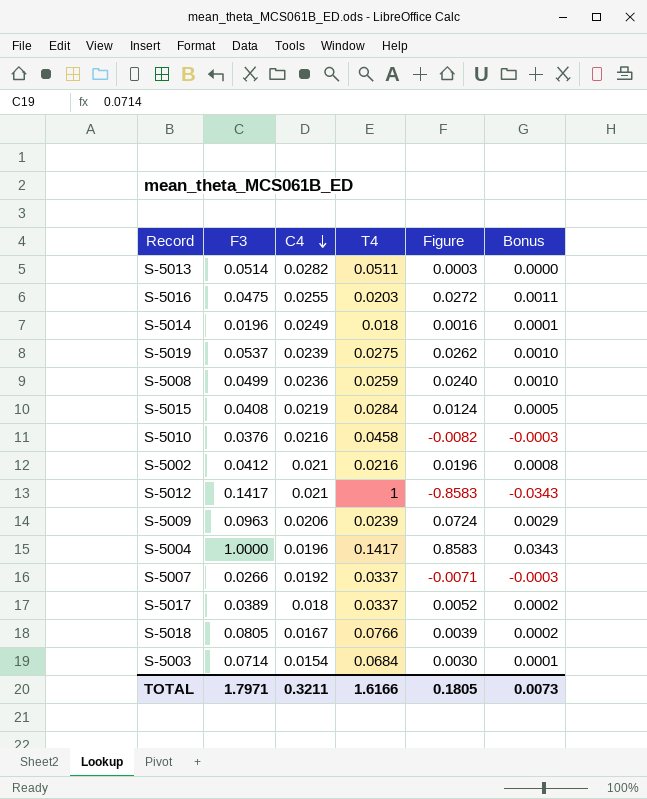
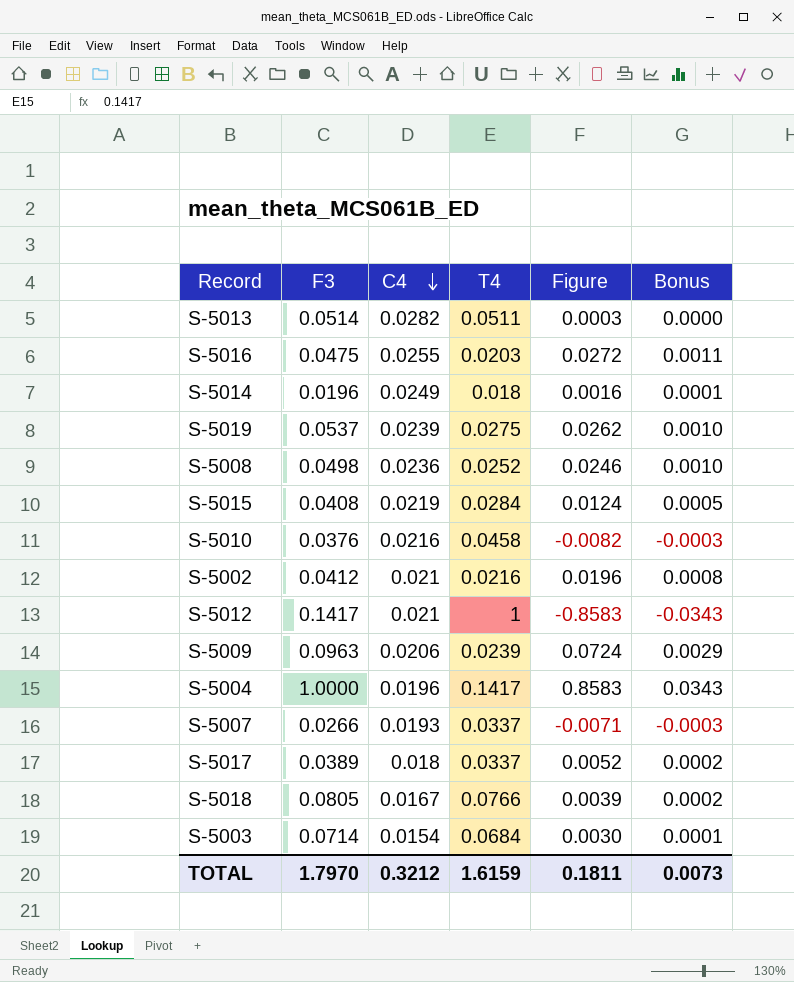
S-5008 | F3: 0.0499 -> 0.0498
S-5008 | T4: 0.0259 -> 0.0252
S-5008 | Figure: 0.0240 -> 0.0246
S-5007 | C4: 0.0192 -> 0.0193
TOTAL | F3: 1.7971 -> 1.7970
TOTAL | C4: 0.3211 -> 0.3212
TOTAL | T4: 1.6166 -> 1.6159
TOTAL | Figure: 0.1805 -> 0.1811

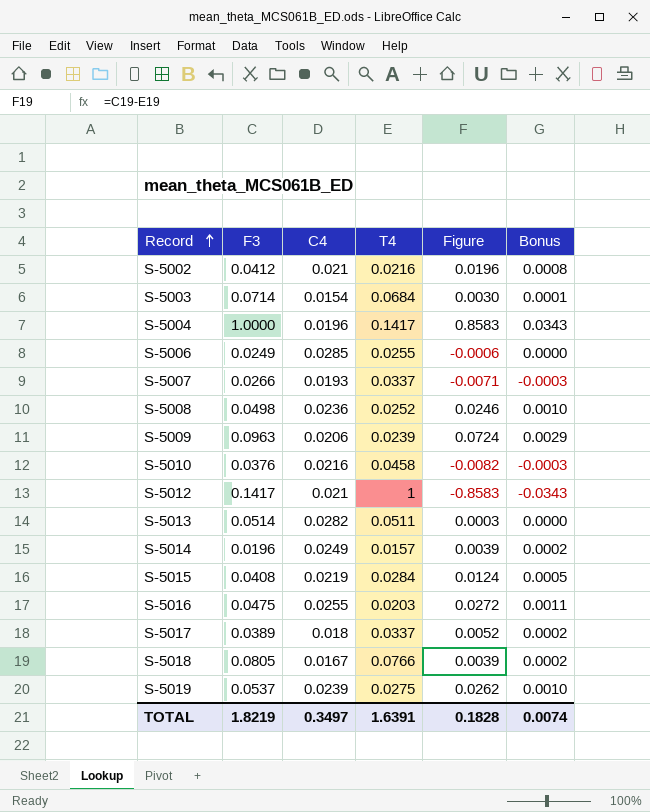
row order: C4 descending -> Record ascending
row S-5006: none -> 0.0249 | 0.0285 | 0.0255 | -0.0006 | 0.0000
S-5014 | T4: 0.018 -> 0.0157
S-5014 | Figure: 0.0016 -> 0.0039
S-5014 | Bonus: 0.0001 -> 0.0002
TOTAL | F3: 1.7970 -> 1.8219
TOTAL | C4: 0.3212 -> 0.3497
TOTAL | T4: 1.6159 -> 1.6391
TOTAL | Figure: 0.1811 -> 0.1828
TOTAL | Bonus: 0.0073 -> 0.0074

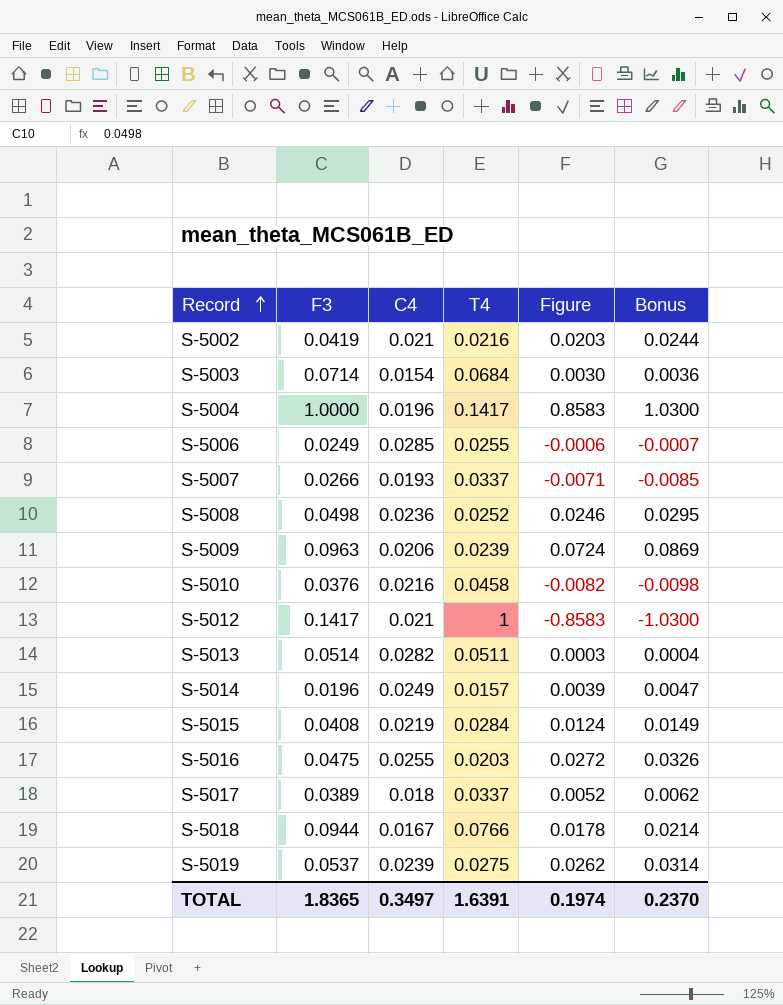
column Bonus | formula: [Figure] * 0.04 -> [Figure] * 1.2
S-5002 | F3: 0.0412 -> 0.0419
S-5002 | Figure: 0.0196 -> 0.0203
S-5018 | F3: 0.0805 -> 0.0944
S-5018 | Figure: 0.0039 -> 0.0178
TOTAL | F3: 1.8219 -> 1.8365
TOTAL | Figure: 0.1828 -> 0.1974
TOTAL | Bonus: 0.0074 -> 0.2370

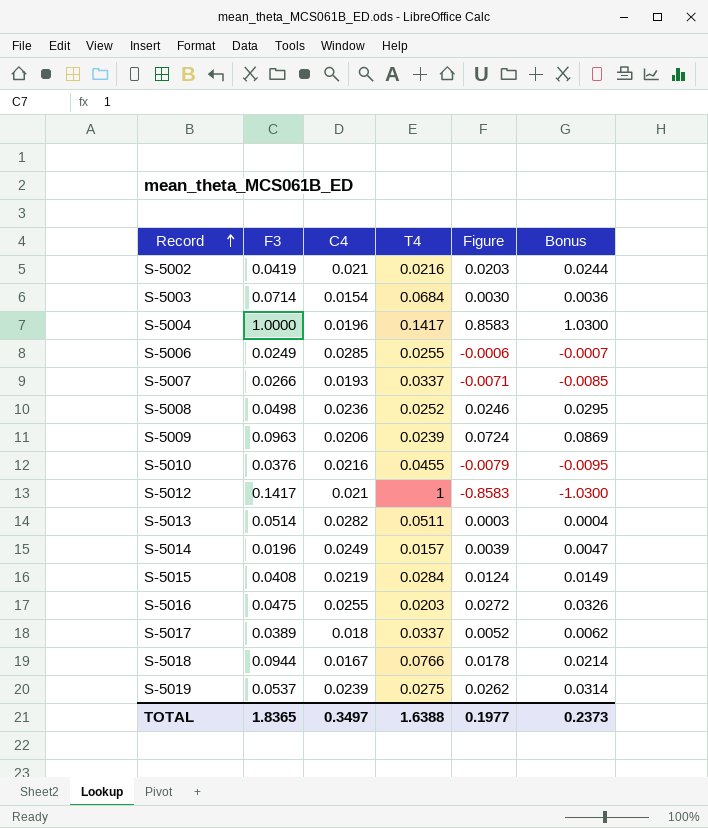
S-5010 | T4: 0.0458 -> 0.0455
S-5010 | Figure: -0.0082 -> -0.0079
S-5010 | Bonus: -0.0098 -> -0.0095
TOTAL | T4: 1.6391 -> 1.6388
TOTAL | Figure: 0.1974 -> 0.1977
TOTAL | Bonus: 0.2370 -> 0.2373

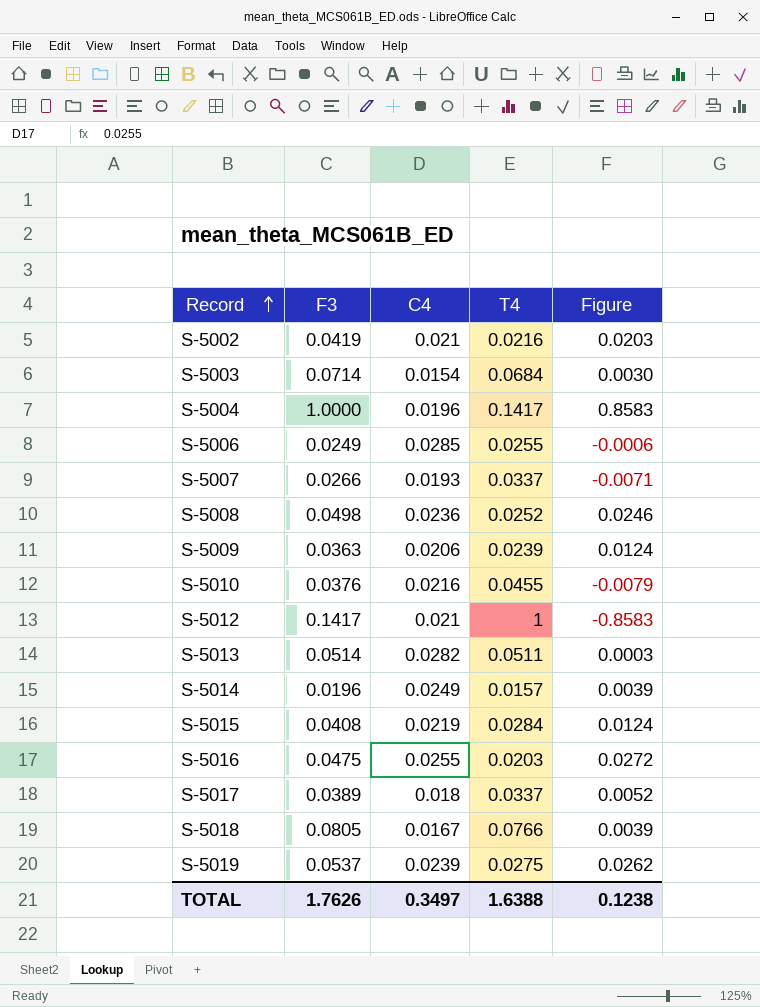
column Bonus | formula: [Figure] * 1.2 -> none
S-5009 | F3: 0.0963 -> 0.0363
S-5009 | Figure: 0.0724 -> 0.0124
S-5018 | F3: 0.0944 -> 0.0805
S-5018 | Figure: 0.0178 -> 0.0039
TOTAL | F3: 1.8365 -> 1.7626
TOTAL | Figure: 0.1977 -> 0.1238

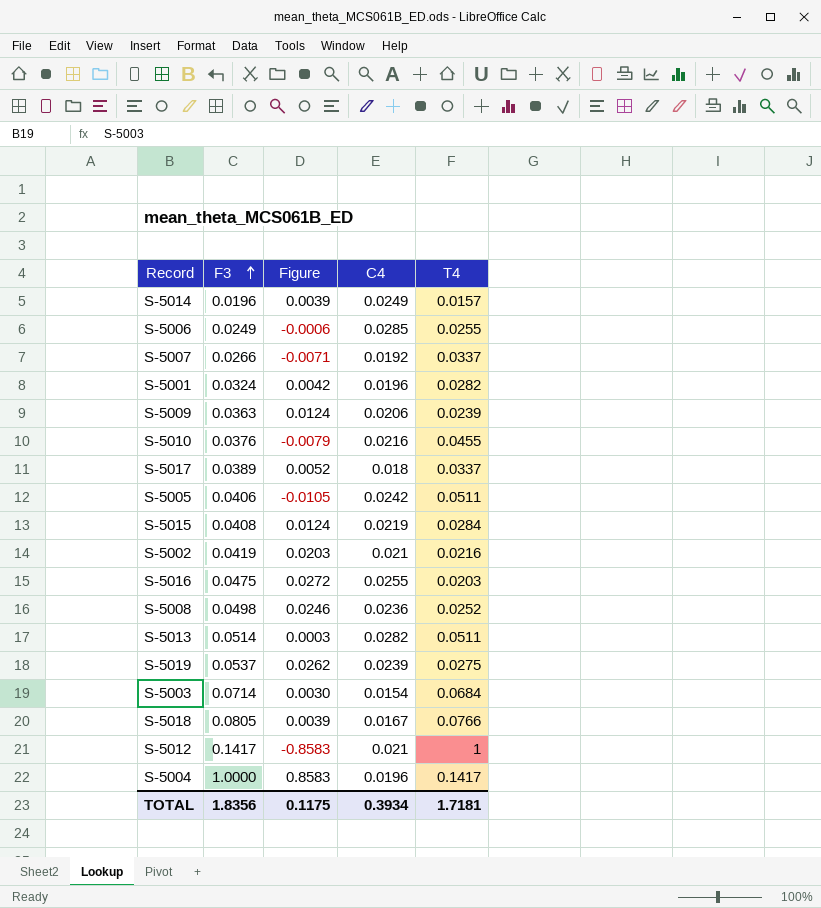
row order: Record ascending -> F3 ascending
column Figure | position: 5 -> 3
S-5007 | C4: 0.0193 -> 0.0192
row S-5001: none -> 0.0324 | 0.0042 | 0.0196 | 0.0282
row S-5005: none -> 0.0406 | -0.0105 | 0.0242 | 0.0511
TOTAL | F3: 1.7626 -> 1.8356
TOTAL | Figure: 0.1238 -> 0.1175
TOTAL | C4: 0.3497 -> 0.3934
TOTAL | T4: 1.6388 -> 1.7181

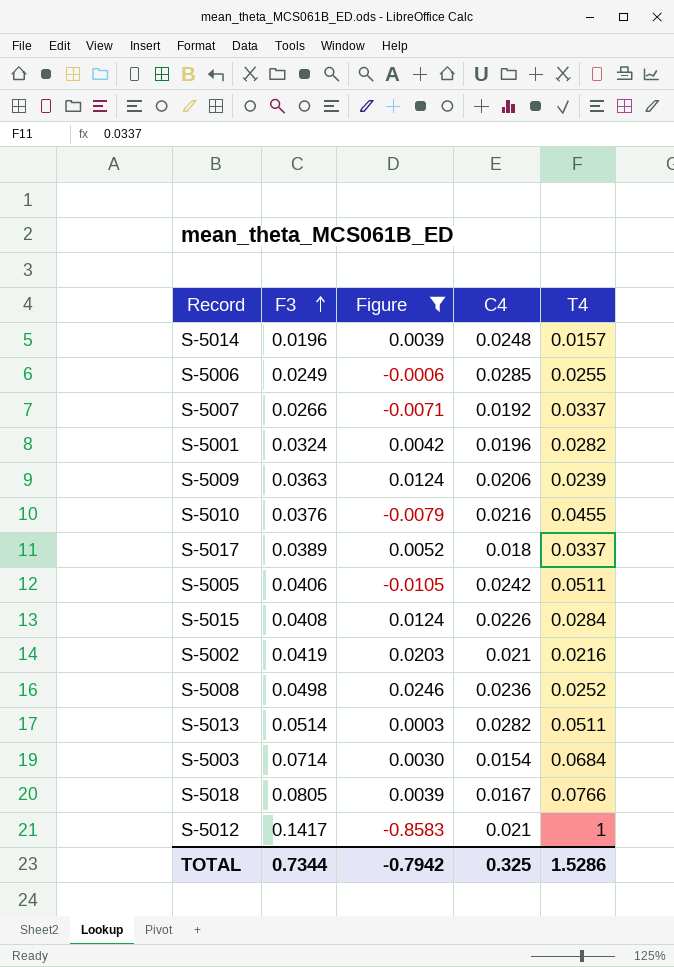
filter: none -> Figure <= 0.0246
S-5014 | C4: 0.0249 -> 0.0248
S-5015 | C4: 0.0219 -> 0.0226
TOTAL | F3: 1.8356 -> 0.7344
TOTAL | Figure: 0.1175 -> -0.7942
TOTAL | C4: 0.3934 -> 0.325
TOTAL | T4: 1.7181 -> 1.5286

